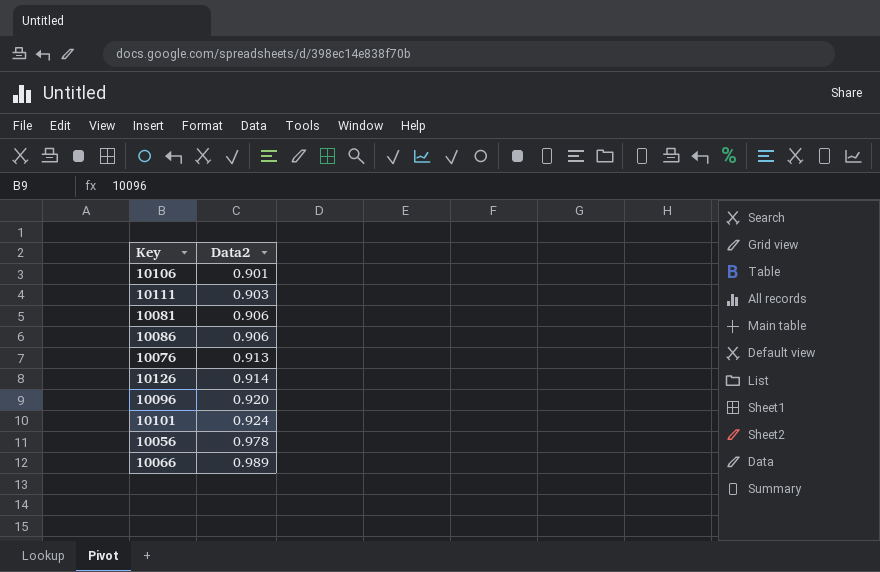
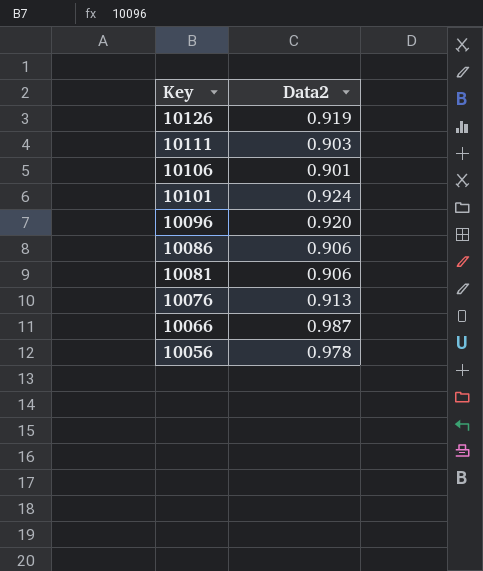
row order: Data2 ascending -> Key descending
10126 | Data2: 0.914 -> 0.919
10066 | Data2: 0.989 -> 0.987

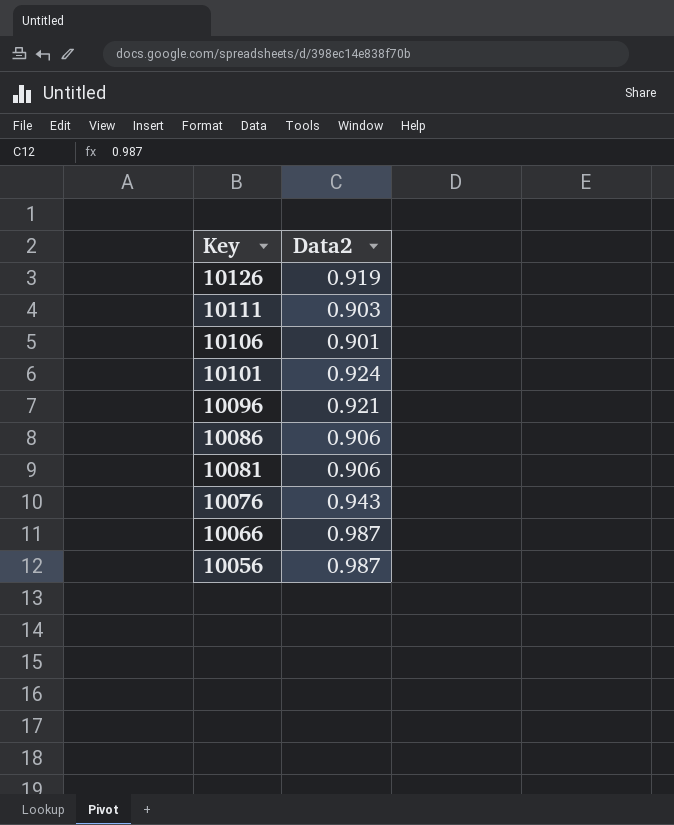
10096 | Data2: 0.920 -> 0.921
10076 | Data2: 0.913 -> 0.943
10056 | Data2: 0.978 -> 0.987

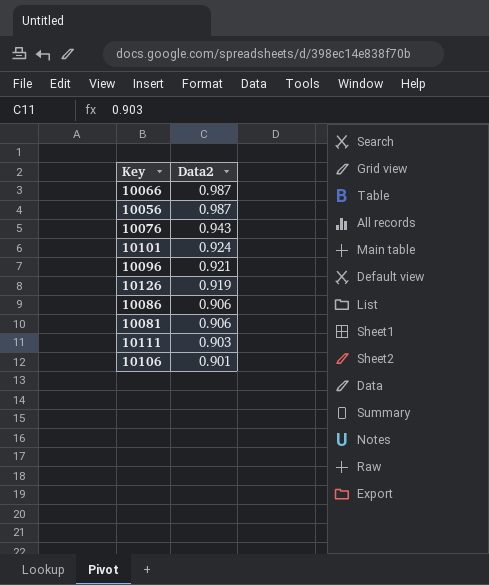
row order: Key descending -> Data2 descending

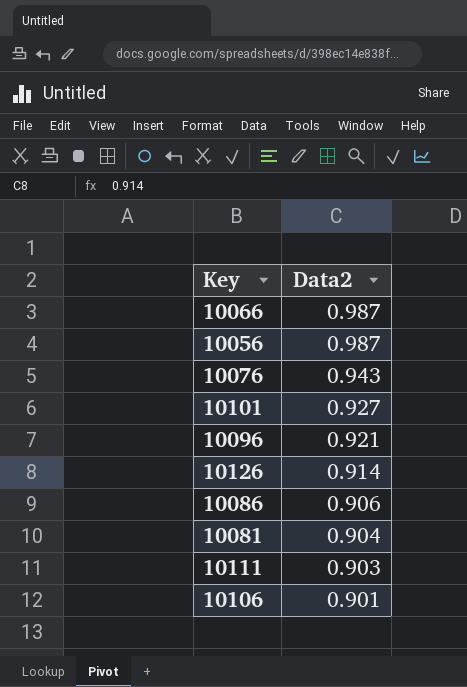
10101 | Data2: 0.924 -> 0.927
10126 | Data2: 0.919 -> 0.914
10081 | Data2: 0.906 -> 0.904

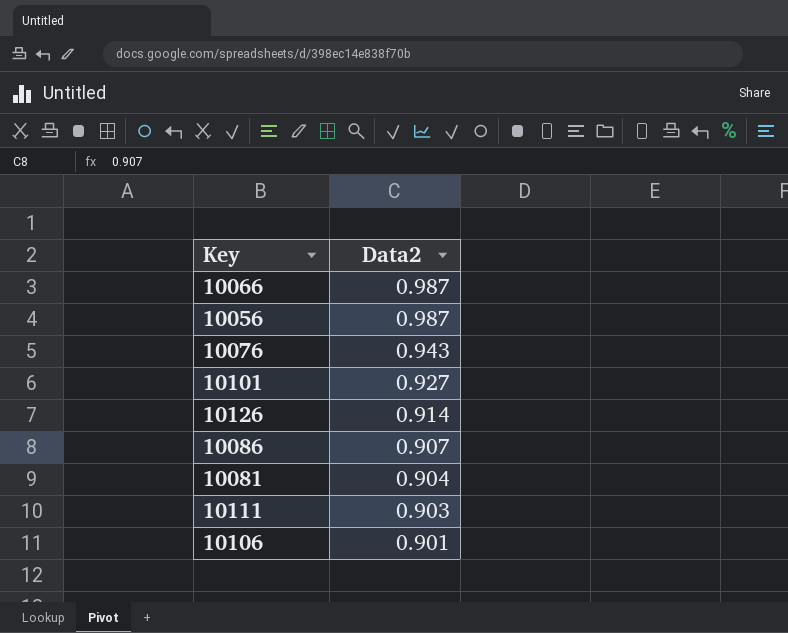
row 10096: 0.921 -> none
10086 | Data2: 0.906 -> 0.907

